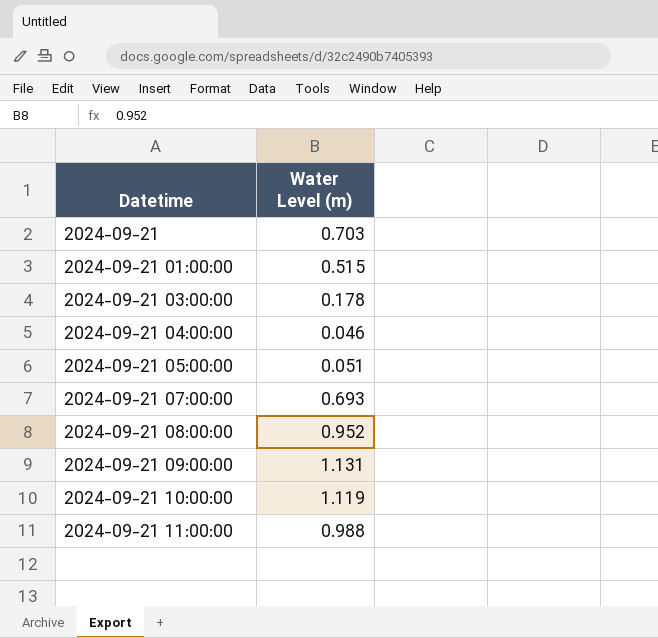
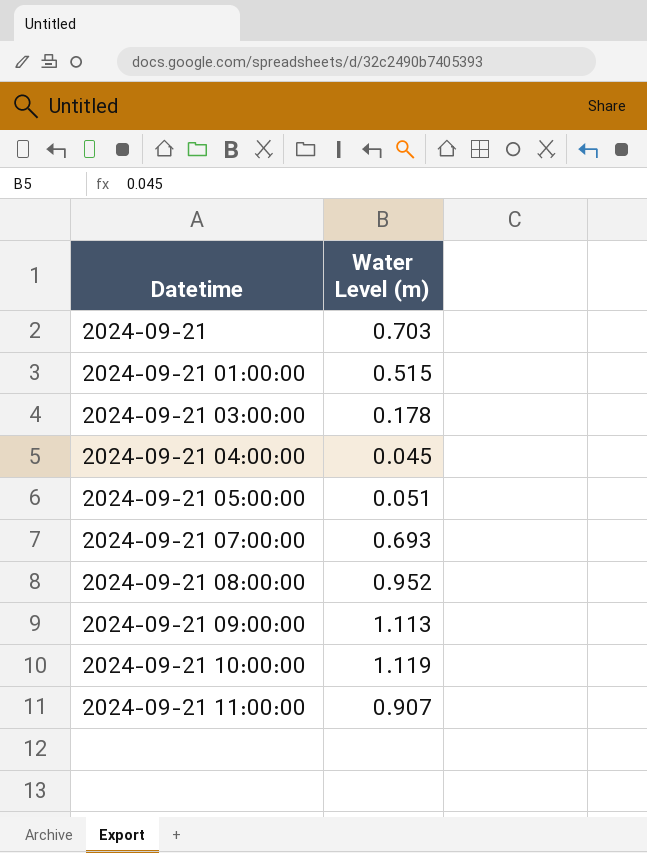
2024-09-21 04:00:00 | Water Level (m): 0.046 -> 0.045
2024-09-21 09:00:00 | Water Level (m): 1.131 -> 1.113
2024-09-21 11:00:00 | Water Level (m): 0.988 -> 0.907

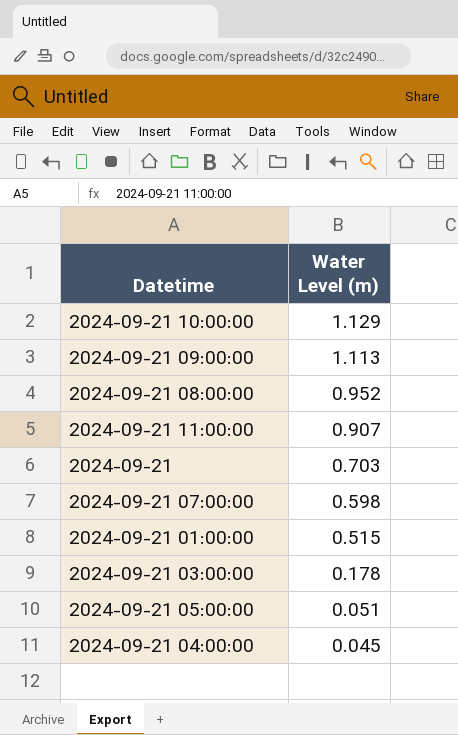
row order: Datetime ascending -> Water Level (m) descending
2024-09-21 10:00:00 | Water Level (m): 1.119 -> 1.129
2024-09-21 07:00:00 | Water Level (m): 0.693 -> 0.598

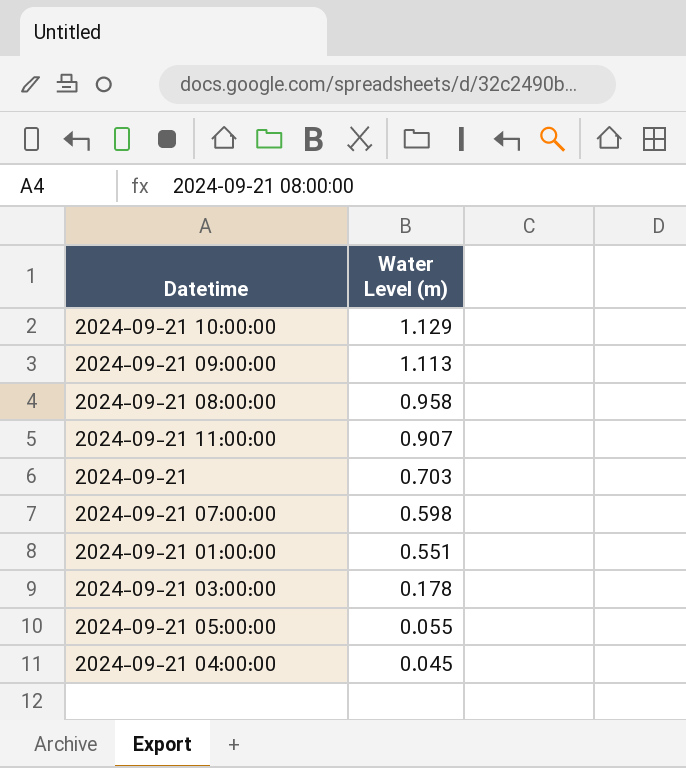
2024-09-21 08:00:00 | Water Level (m): 0.952 -> 0.958
2024-09-21 01:00:00 | Water Level (m): 0.515 -> 0.551
2024-09-21 05:00:00 | Water Level (m): 0.051 -> 0.055

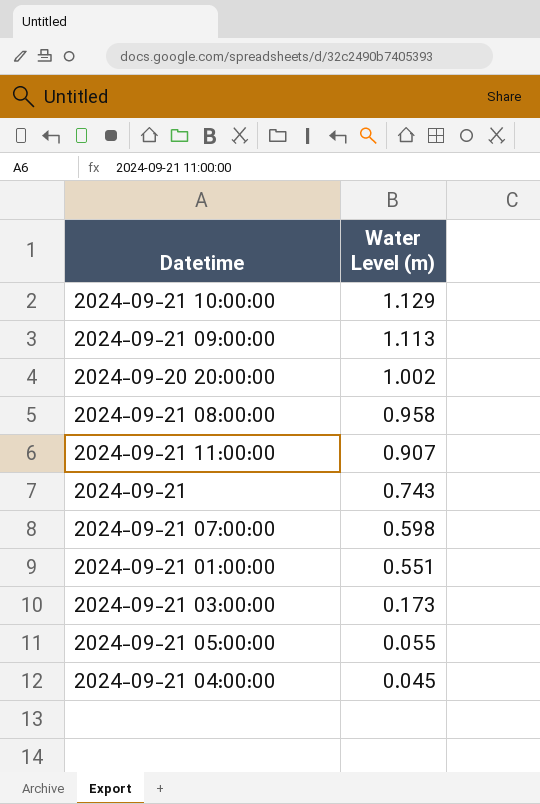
row 2024-09-20 20:00:00: none -> 1.002
2024-09-21 | Water Level (m): 0.703 -> 0.743
2024-09-21 03:00:00 | Water Level (m): 0.178 -> 0.173

